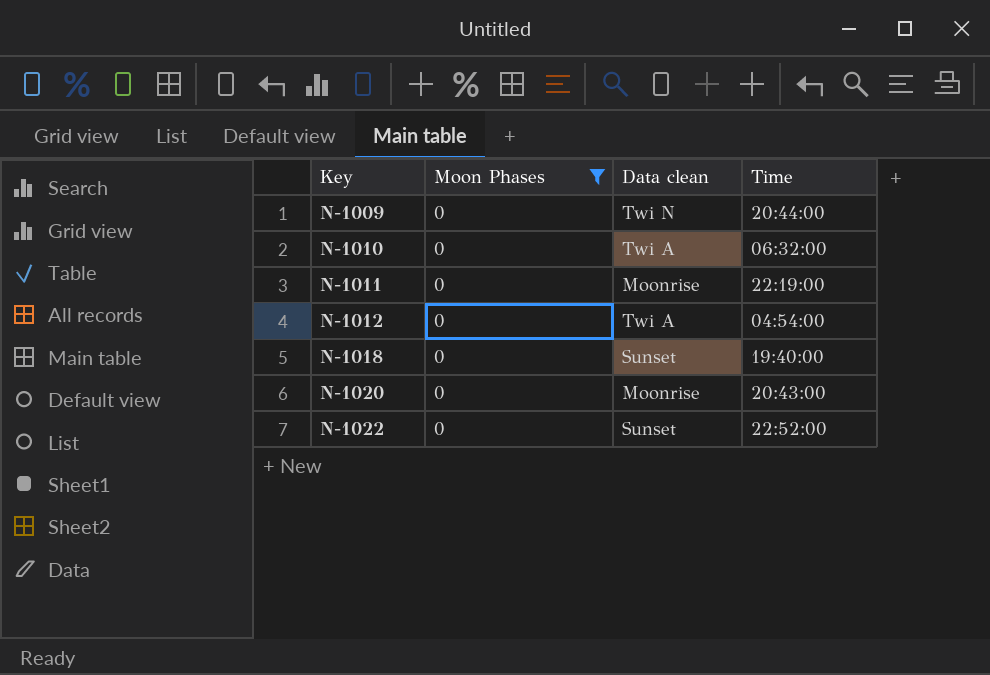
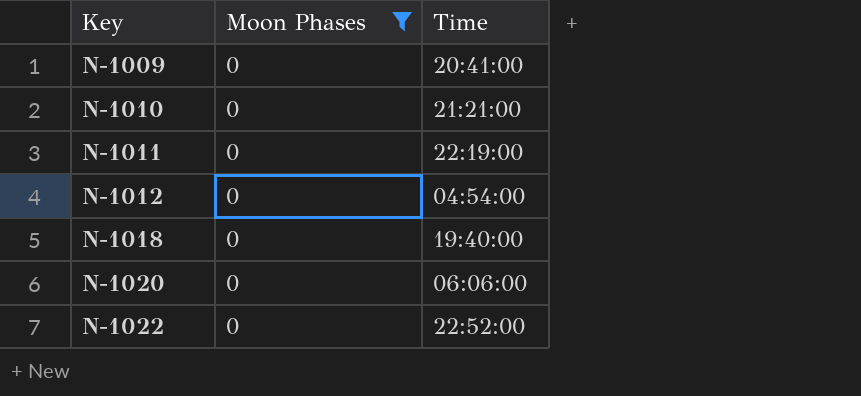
column Data clean | position: 3 -> none
N-1009 | Time: 20:44:00 -> 20:41:00
N-1010 | Time: 06:32:00 -> 21:21:00
N-1020 | Time: 20:43:00 -> 06:06:00

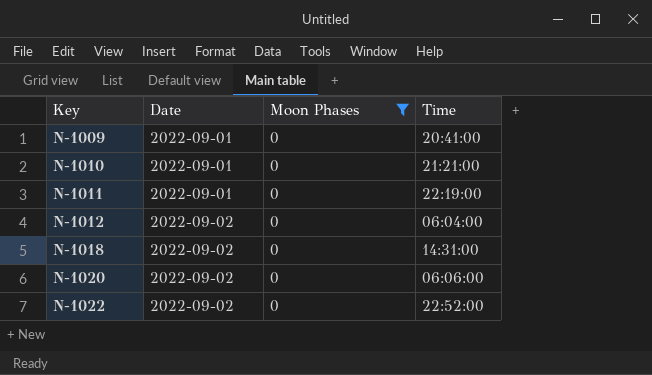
column Date | position: none -> 2
N-1012 | Time: 04:54:00 -> 06:04:00
N-1018 | Time: 19:40:00 -> 14:31:00

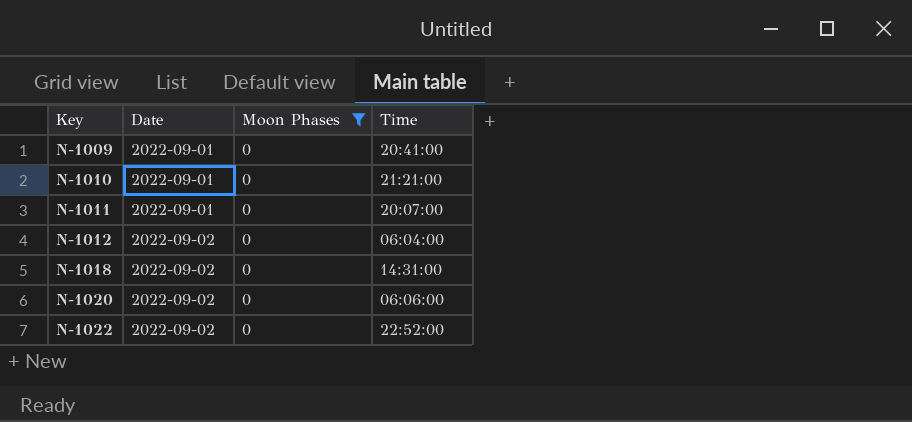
N-1011 | Time: 22:19:00 -> 20:07:00

